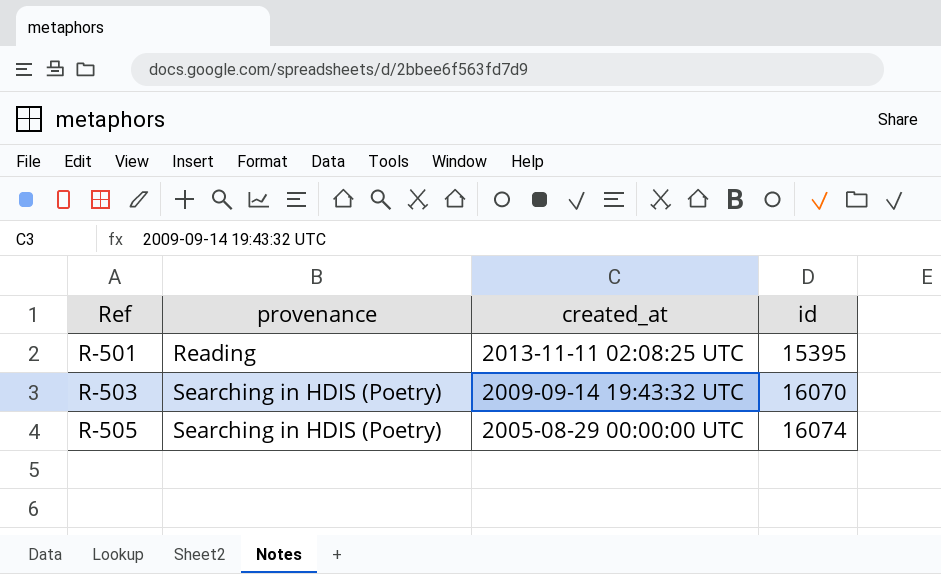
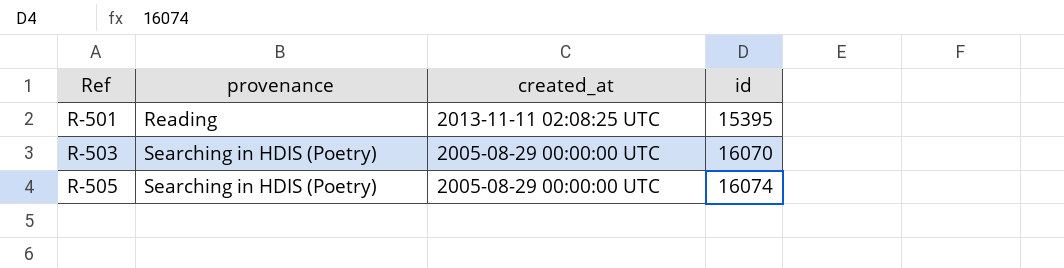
R-503 | created_at: 2009-09-14 19:43:32 UTC -> 2005-08-29 00:00:00 UTC

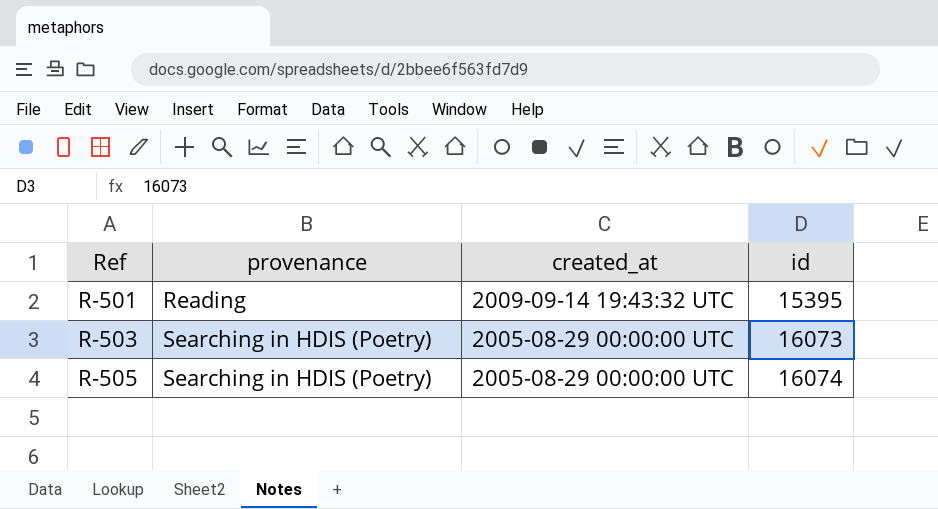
R-501 | created_at: 2013-11-11 02:08:25 UTC -> 2009-09-14 19:43:32 UTC
R-503 | id: 16070 -> 16073

